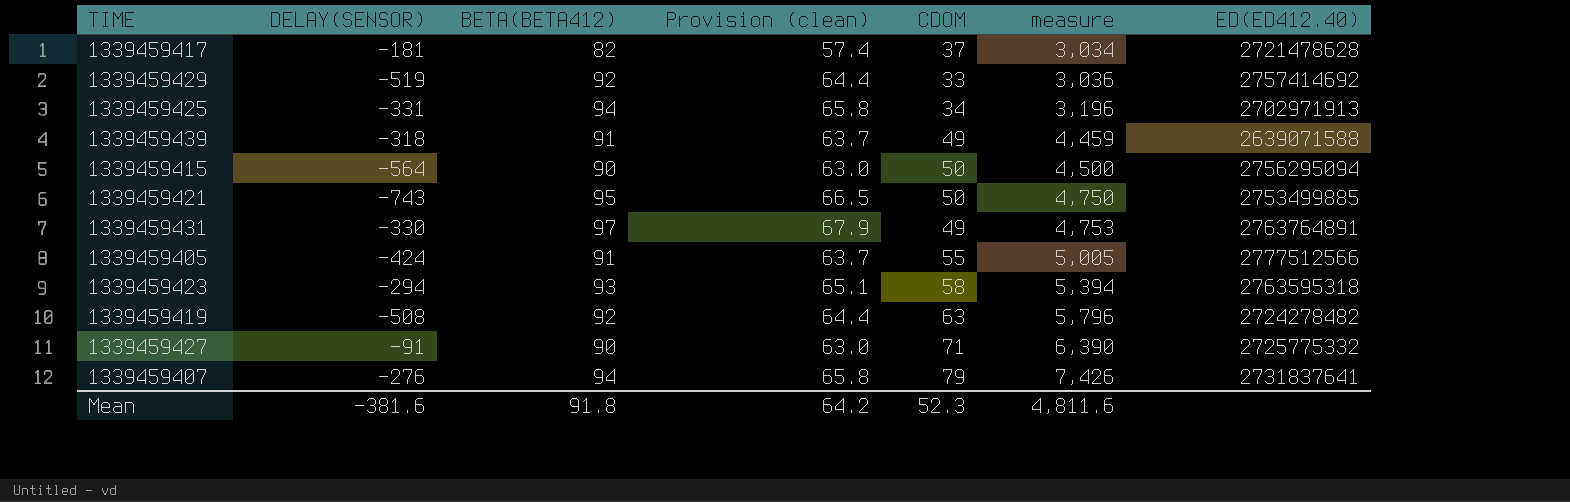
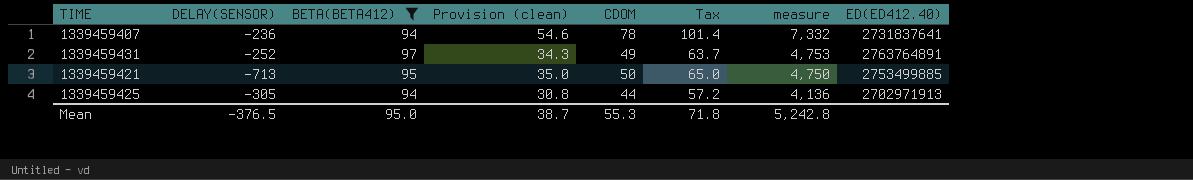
filter: none -> BETA(BETA412) >= 94
row order: measure ascending -> measure descending
column Provision (clean) | formula: [BETA(BETA412)] * 0.7 -> [CDOM] * 0.7
column Tax | formula: none -> [CDOM] * 1.3
1339459407 | DELAY(SENSOR): -276 -> -236
1339459407 | CDOM: 79 -> 78
1339459407 | measure: 7,426 -> 7,332
1339459431 | DELAY(SENSOR): -330 -> -252
1339459421 | DELAY(SENSOR): -743 -> -713
1339459425 | DELAY(SENSOR): -331 -> -305
1339459425 | CDOM: 34 -> 44
1339459425 | measure: 3,196 -> 4,136
Mean | DELAY(SENSOR): -381.6 -> -376.5
Mean | BETA(BETA412): 91.8 -> 95.0
Mean | Provision (clean): 64.2 -> 38.7
Mean | CDOM: 52.3 -> 55.3
Mean | measure: 4,811.6 -> 5,242.8

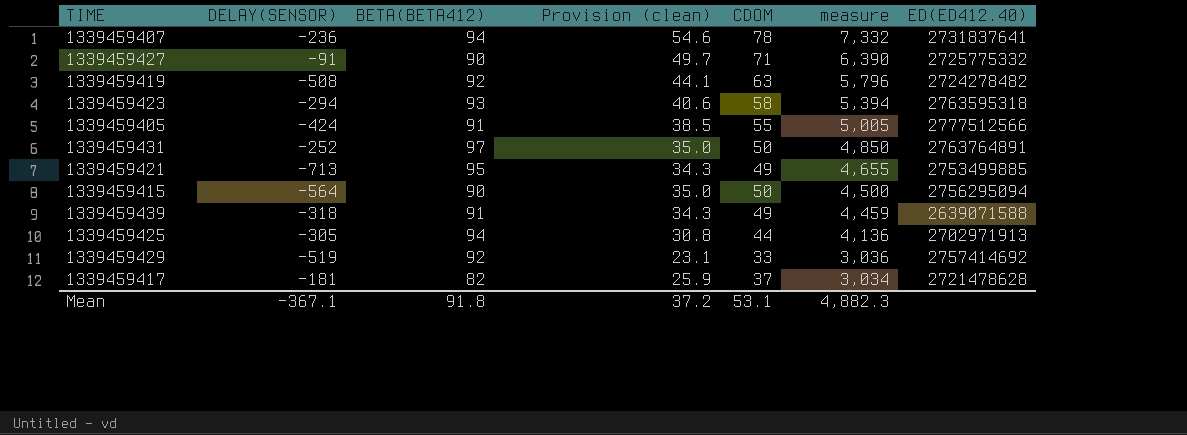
filter: BETA(BETA412) >= 94 -> none
column Tax | formula: [CDOM] * 1.3 -> none
1339459431 | Provision (clean): 34.3 -> 35.0
1339459431 | CDOM: 49 -> 50
1339459431 | measure: 4,753 -> 4,850
1339459421 | Provision (clean): 35.0 -> 34.3
1339459421 | CDOM: 50 -> 49
1339459421 | measure: 4,750 -> 4,655
Mean | DELAY(SENSOR): -376.5 -> -367.1
Mean | BETA(BETA412): 95.0 -> 91.8
Mean | Provision (clean): 38.7 -> 37.2
Mean | CDOM: 55.3 -> 53.1
Mean | measure: 5,242.8 -> 4,882.3

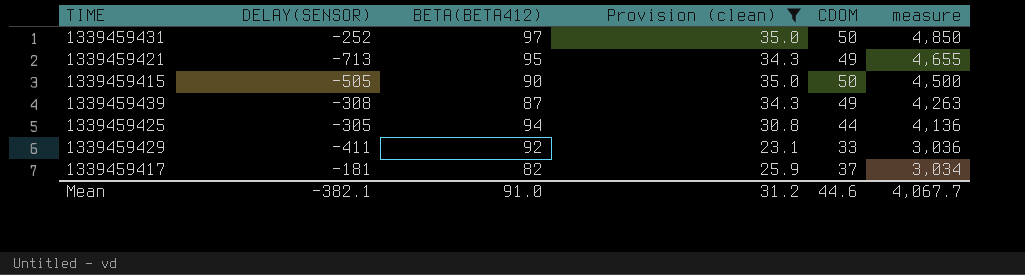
filter: none -> Provision (clean) <= 35.0
column ED(ED412.40) | position: 7 -> none
1339459415 | DELAY(SENSOR): -564 -> -505
1339459439 | DELAY(SENSOR): -318 -> -308
1339459439 | BETA(BETA412): 91 -> 87
1339459439 | measure: 4,459 -> 4,263
1339459429 | DELAY(SENSOR): -519 -> -411
Mean | DELAY(SENSOR): -367.1 -> -382.1
Mean | BETA(BETA412): 91.8 -> 91.0
Mean | Provision (clean): 37.2 -> 31.2
Mean | CDOM: 53.1 -> 44.6
Mean | measure: 4,882.3 -> 4,067.7

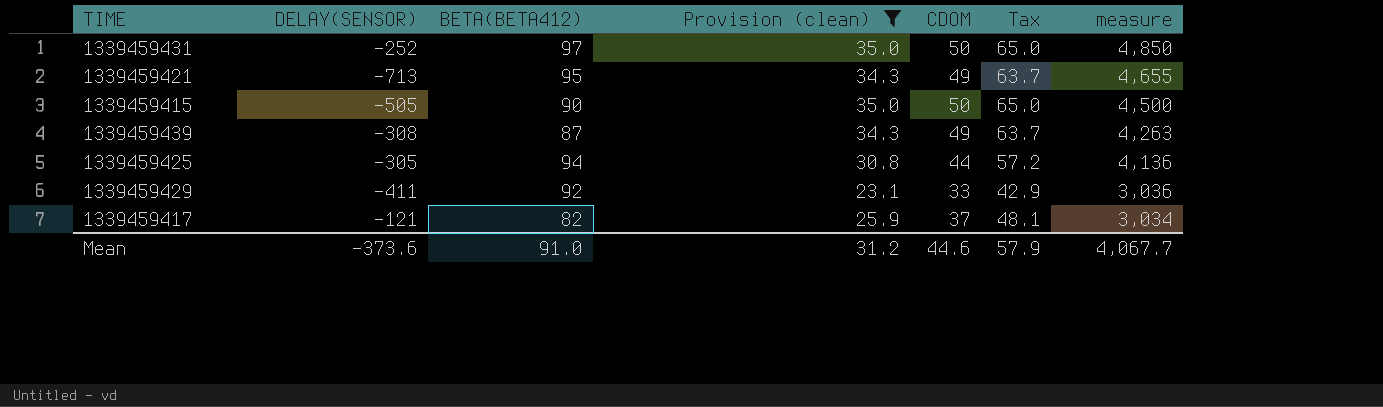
column Tax | formula: none -> [CDOM] * 1.3
1339459417 | DELAY(SENSOR): -181 -> -121
Mean | DELAY(SENSOR): -382.1 -> -373.6

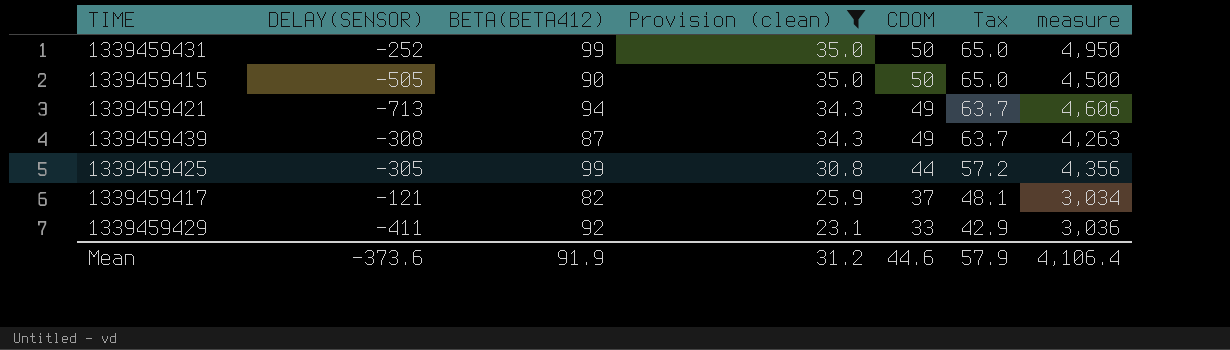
row order: measure descending -> Provision (clean) descending
1339459431 | BETA(BETA412): 97 -> 99
1339459431 | measure: 4,850 -> 4,950
1339459421 | BETA(BETA412): 95 -> 94
1339459421 | measure: 4,655 -> 4,606
1339459425 | BETA(BETA412): 94 -> 99
1339459425 | measure: 4,136 -> 4,356
Mean | BETA(BETA412): 91.0 -> 91.9
Mean | measure: 4,067.7 -> 4,106.4

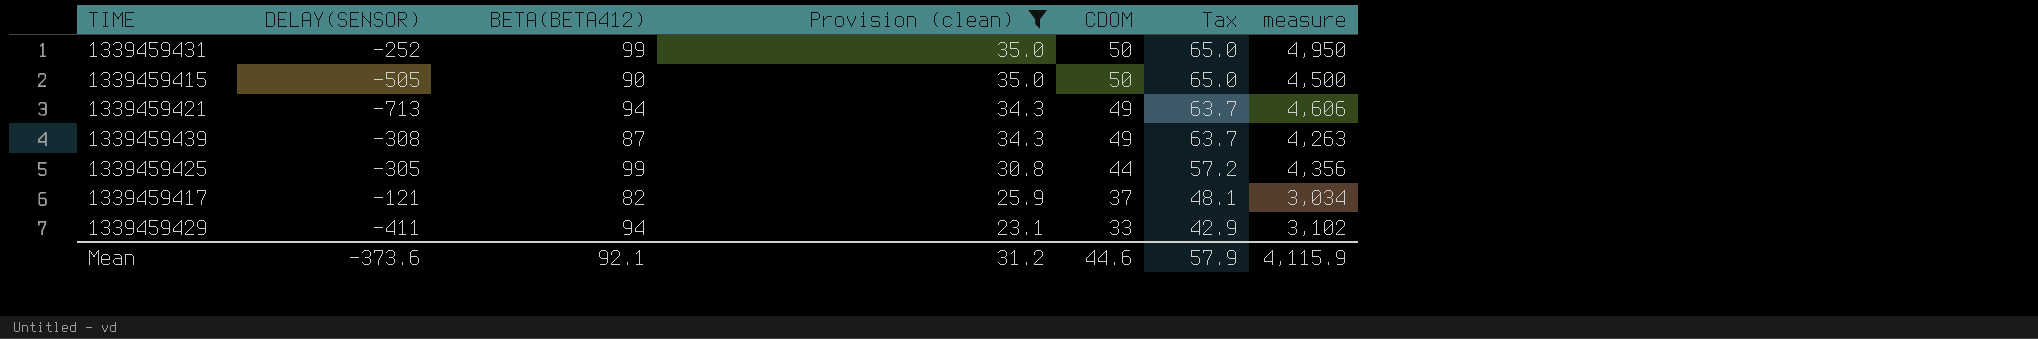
1339459429 | BETA(BETA412): 92 -> 94
1339459429 | measure: 3,036 -> 3,102
Mean | BETA(BETA412): 91.9 -> 92.1
Mean | measure: 4,106.4 -> 4,115.9

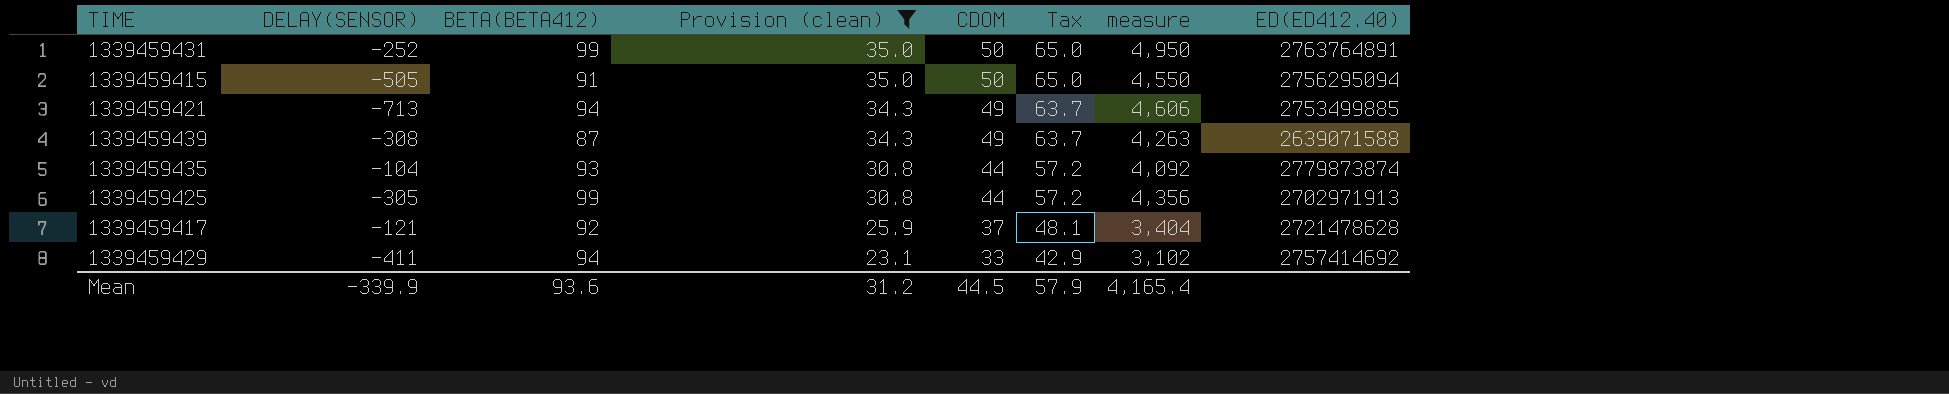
column ED(ED412.40) | position: none -> 8
1339459415 | BETA(BETA412): 90 -> 91
1339459415 | measure: 4,500 -> 4,550
row 1339459435: none -> -104 | 93 | 30.8 | 44 | 57.2 | 4,092 | 2779873874
1339459417 | BETA(BETA412): 82 -> 92
1339459417 | measure: 3,034 -> 3,404
Mean | DELAY(SENSOR): -373.6 -> -339.9
Mean | BETA(BETA412): 92.1 -> 93.6
Mean | CDOM: 44.6 -> 44.5
Mean | measure: 4,115.9 -> 4,165.4

